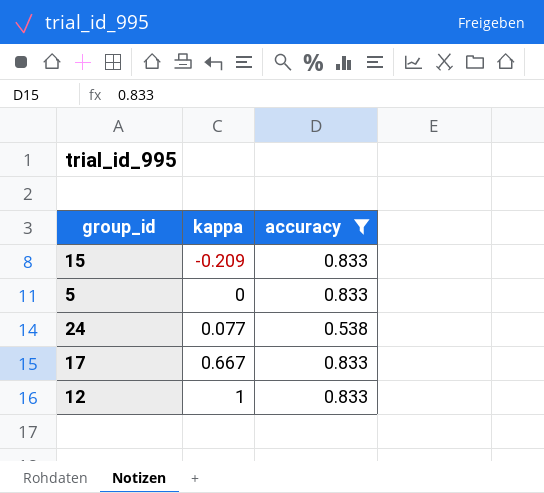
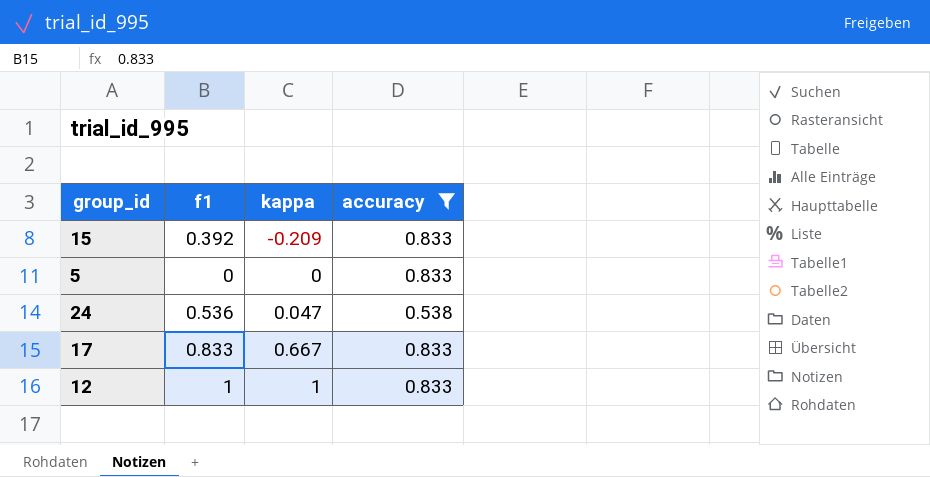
column f1 | position: none -> 2
24 | kappa: 0.077 -> 0.047

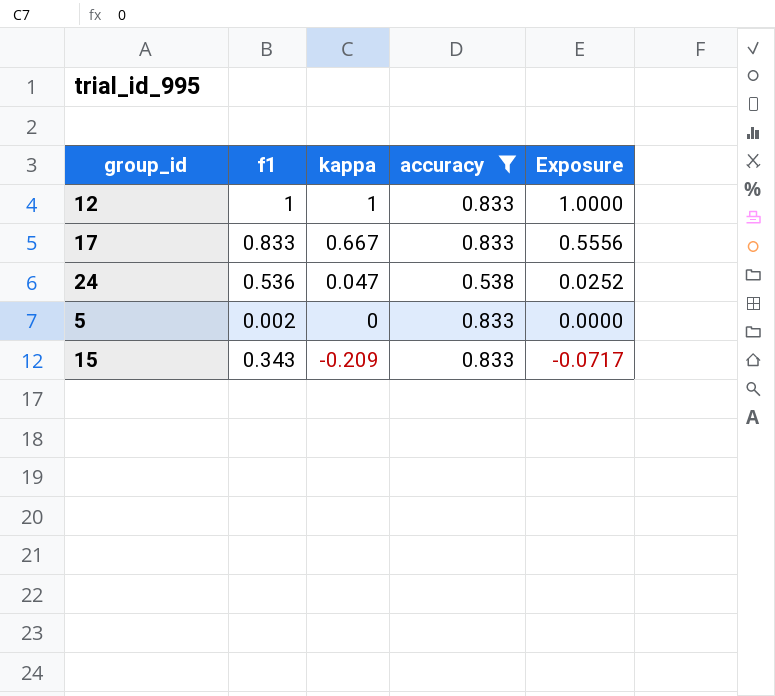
row order: kappa ascending -> kappa descending
column Exposure | formula: none -> [f1] * [kappa]
5 | f1: 0 -> 0.002
15 | f1: 0.392 -> 0.343

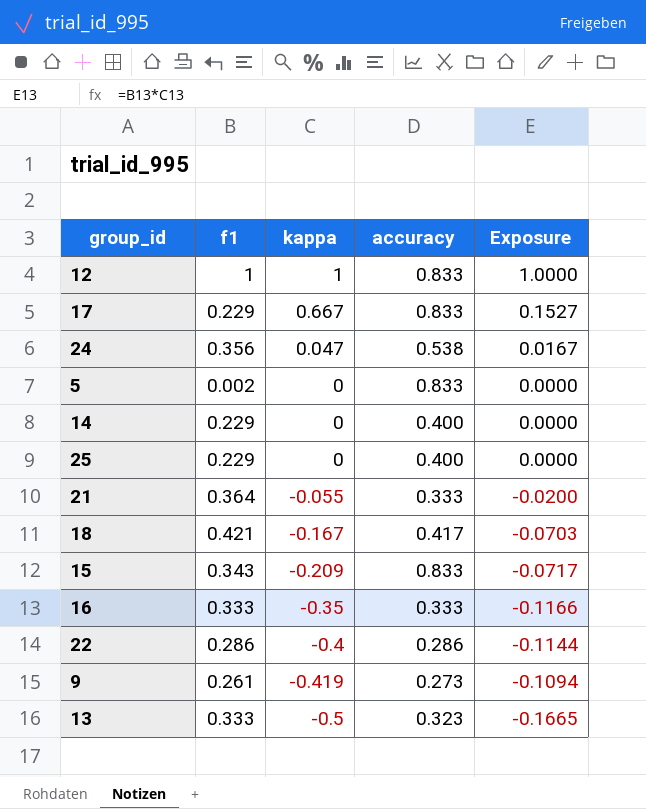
filter: accuracy >= 0.538 -> none
17 | f1: 0.833 -> 0.229
17 | Exposure: 0.5556 -> 0.1527
24 | f1: 0.536 -> 0.356
24 | Exposure: 0.0252 -> 0.0167

